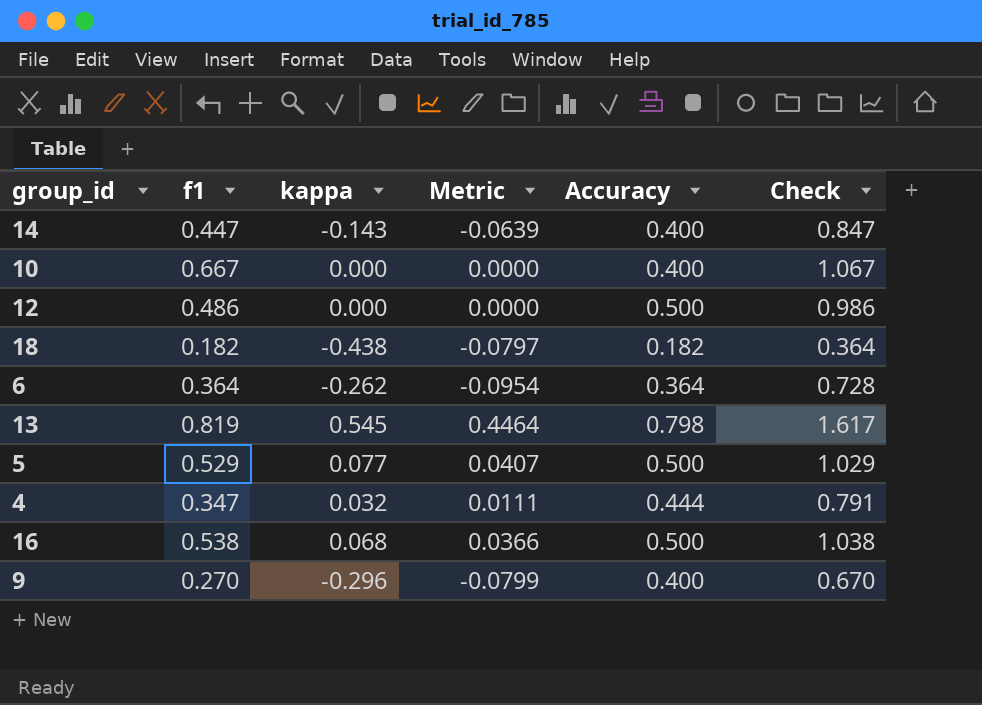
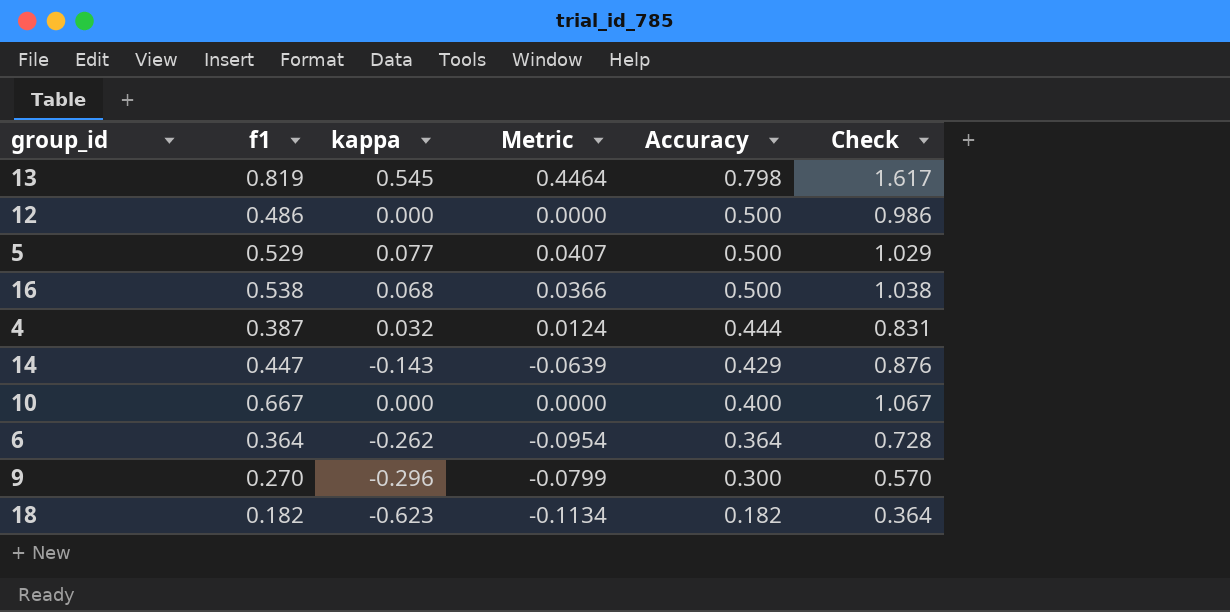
row order: none -> Accuracy descending
4 | f1: 0.347 -> 0.387
4 | Metric: 0.0111 -> 0.0124
4 | Check: 0.791 -> 0.831
14 | Accuracy: 0.400 -> 0.429
14 | Check: 0.847 -> 0.876
9 | Accuracy: 0.400 -> 0.300
9 | Check: 0.670 -> 0.570
18 | kappa: -0.438 -> -0.623
18 | Metric: -0.0797 -> -0.1134

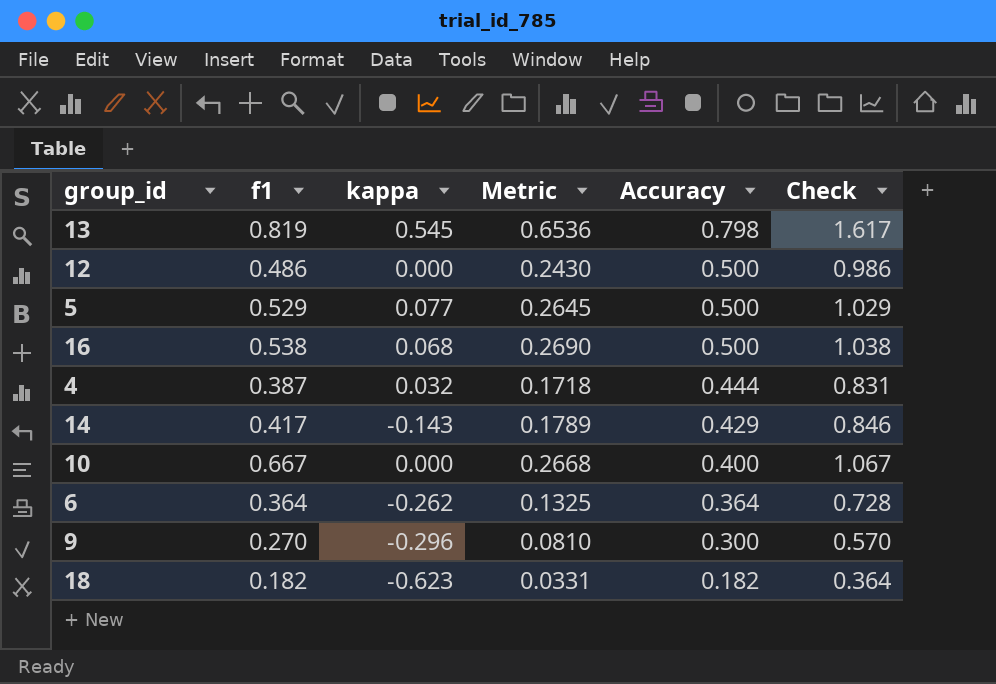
column Metric | formula: [f1] * [kappa] -> [f1] * [Accuracy]
14 | f1: 0.447 -> 0.417
14 | Check: 0.876 -> 0.846

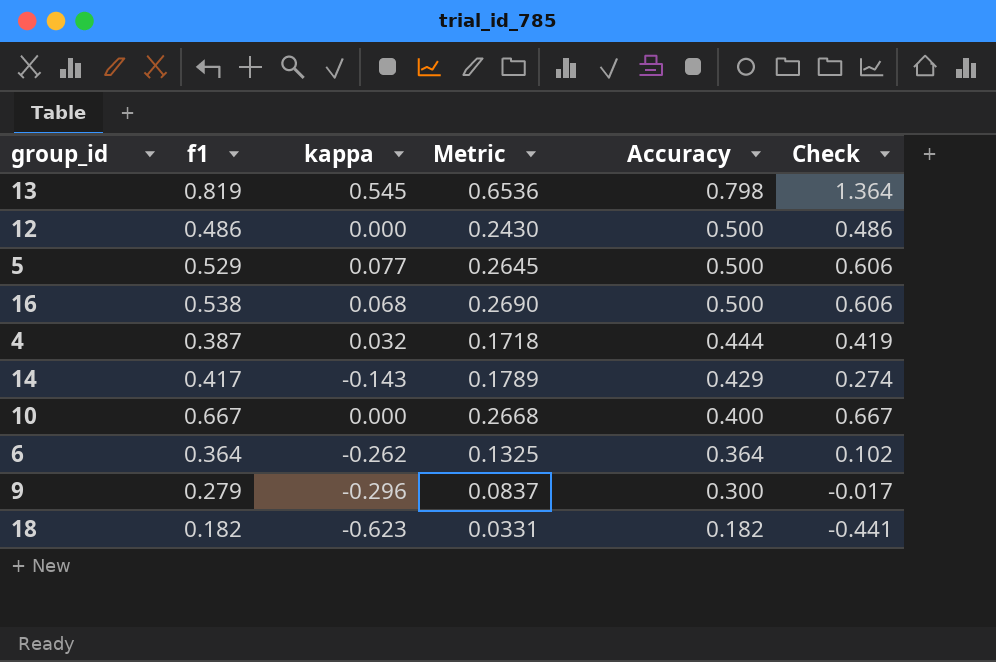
column Check | formula: [f1] + [Accuracy] -> [f1] + [kappa]
9 | f1: 0.270 -> 0.279
9 | Metric: 0.0810 -> 0.0837

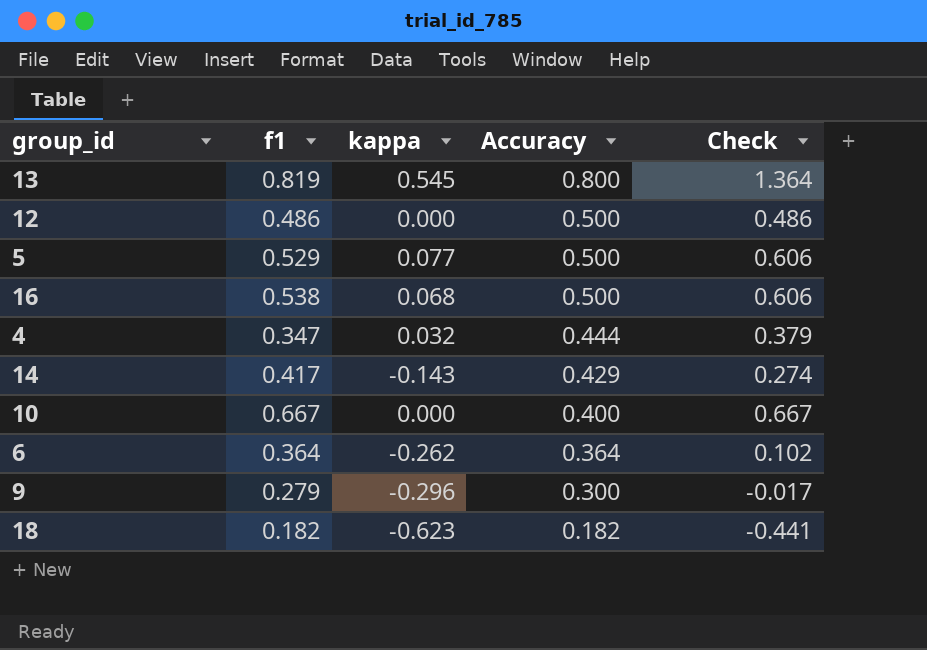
column Metric | formula: [f1] * [Accuracy] -> none
13 | Accuracy: 0.798 -> 0.800
4 | f1: 0.387 -> 0.347
4 | Check: 0.419 -> 0.379

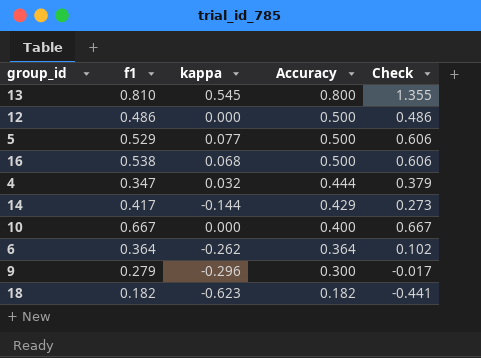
13 | f1: 0.819 -> 0.810
13 | Check: 1.364 -> 1.355
14 | kappa: -0.143 -> -0.144
14 | Check: 0.274 -> 0.273

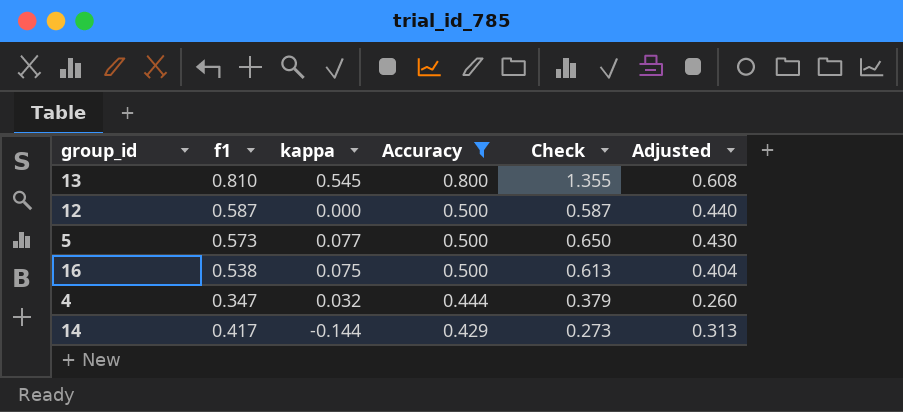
filter: none -> Accuracy >= 0.429
column Adjusted | formula: none -> [f1] * 0.75
12 | f1: 0.486 -> 0.587
12 | Check: 0.486 -> 0.587
5 | f1: 0.529 -> 0.573
5 | Check: 0.606 -> 0.650
16 | kappa: 0.068 -> 0.075
16 | Check: 0.606 -> 0.613

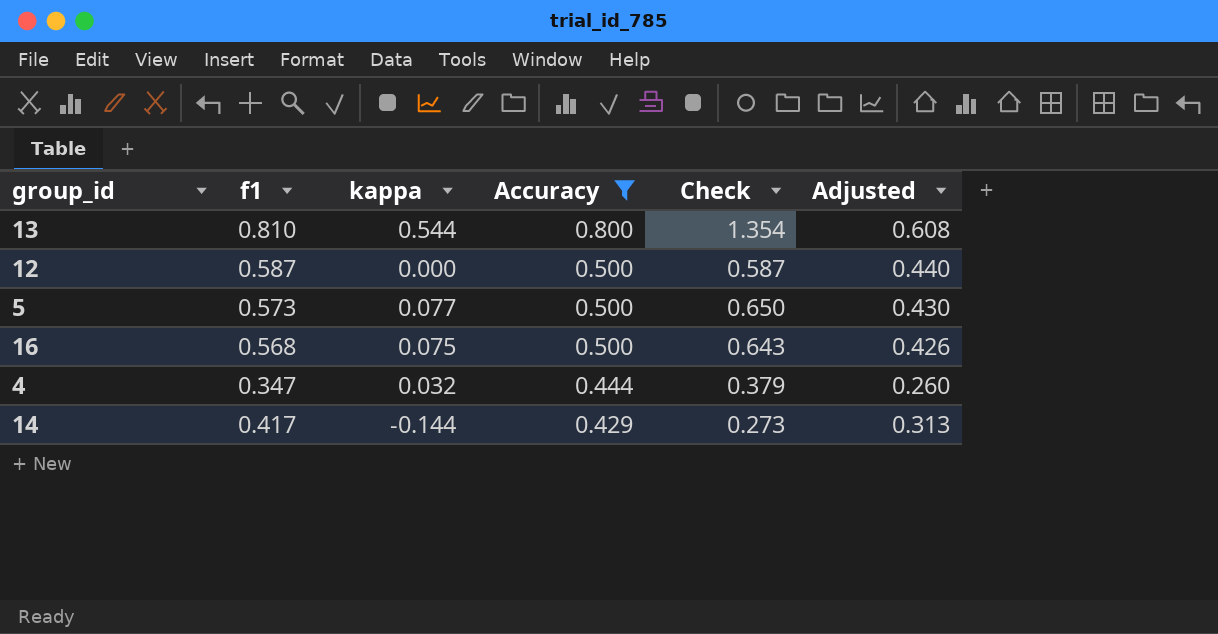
13 | kappa: 0.545 -> 0.544
13 | Check: 1.355 -> 1.354
16 | f1: 0.538 -> 0.568
16 | Check: 0.613 -> 0.643
16 | Adjusted: 0.404 -> 0.426

